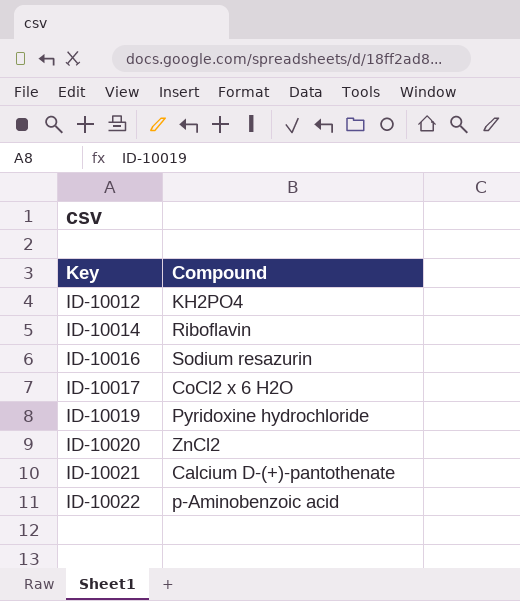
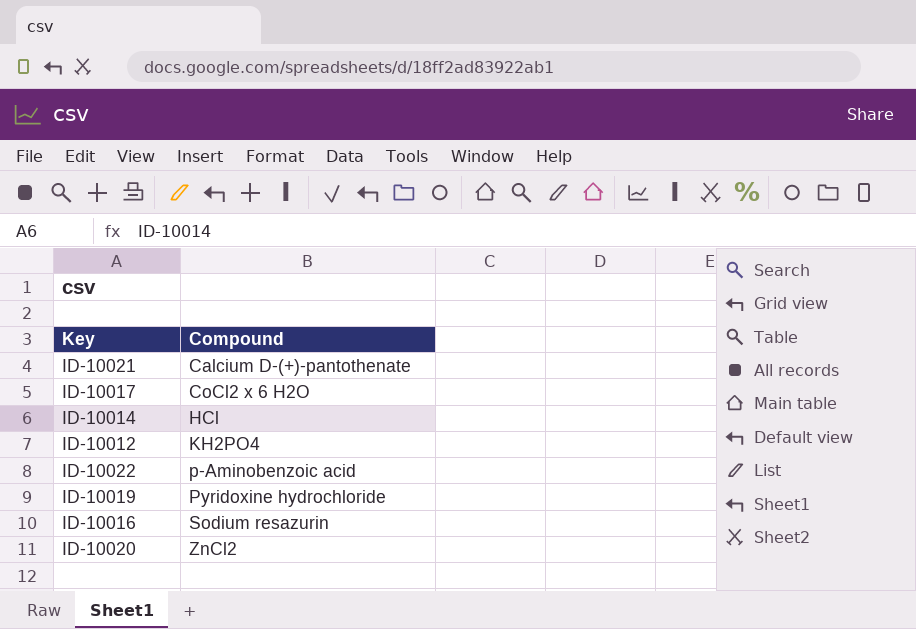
row order: Key ascending -> Compound ascending
ID-10014 | Compound: Riboflavin -> HCl

